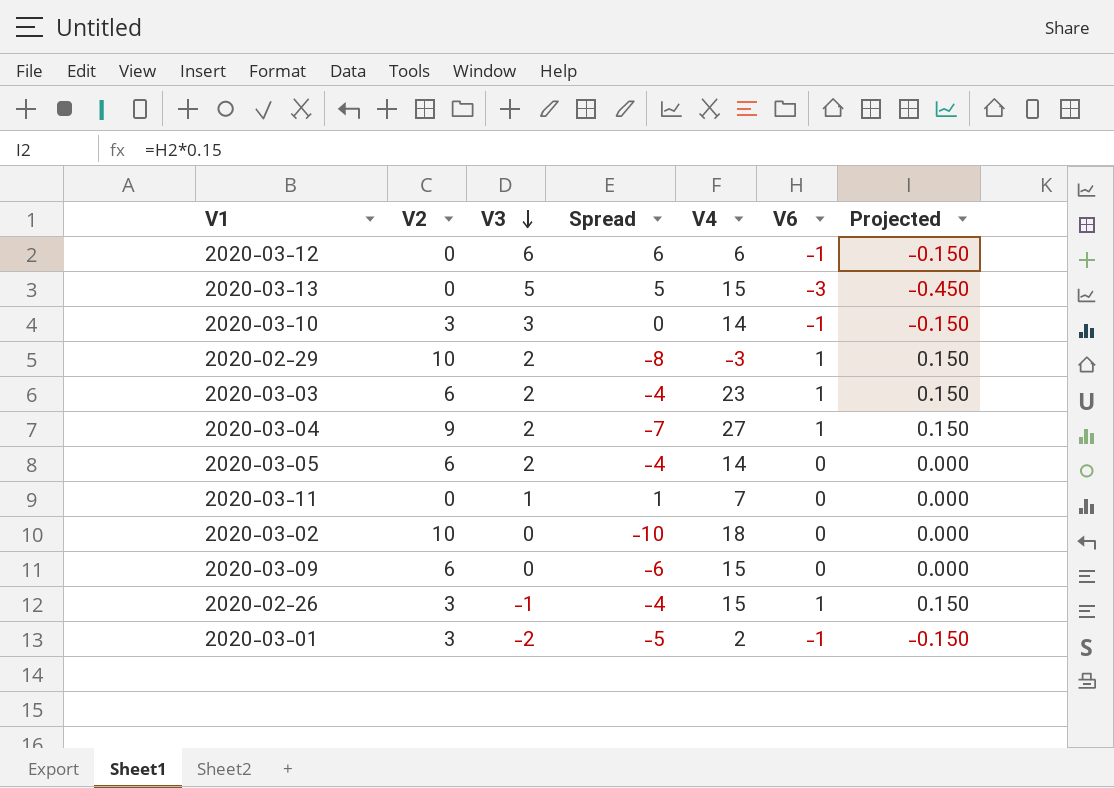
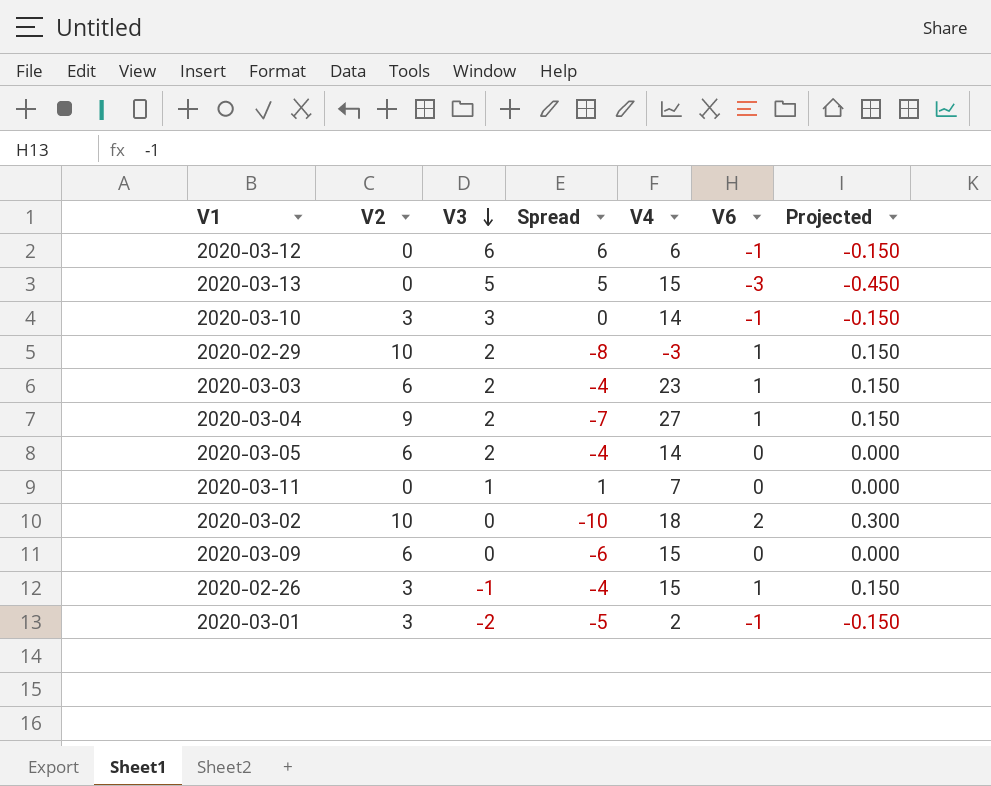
2020-03-02 | V6: 0 -> 2
2020-03-02 | Projected: 0.000 -> 0.300

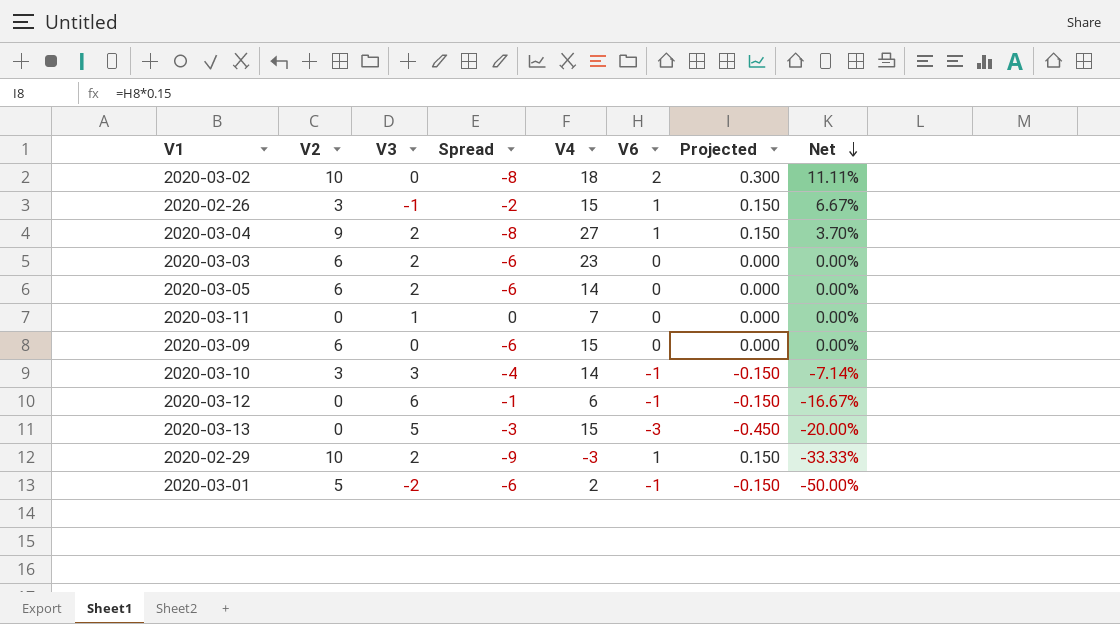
row order: V3 descending -> Net descending
column Spread | formula: [V3] - [V2] -> [V6] - [V2]
column Net | formula: none -> [V6] / [V4]
2020-03-03 | V6: 1 -> 0
2020-03-03 | Projected: 0.150 -> 0.000
2020-03-01 | V2: 3 -> 5

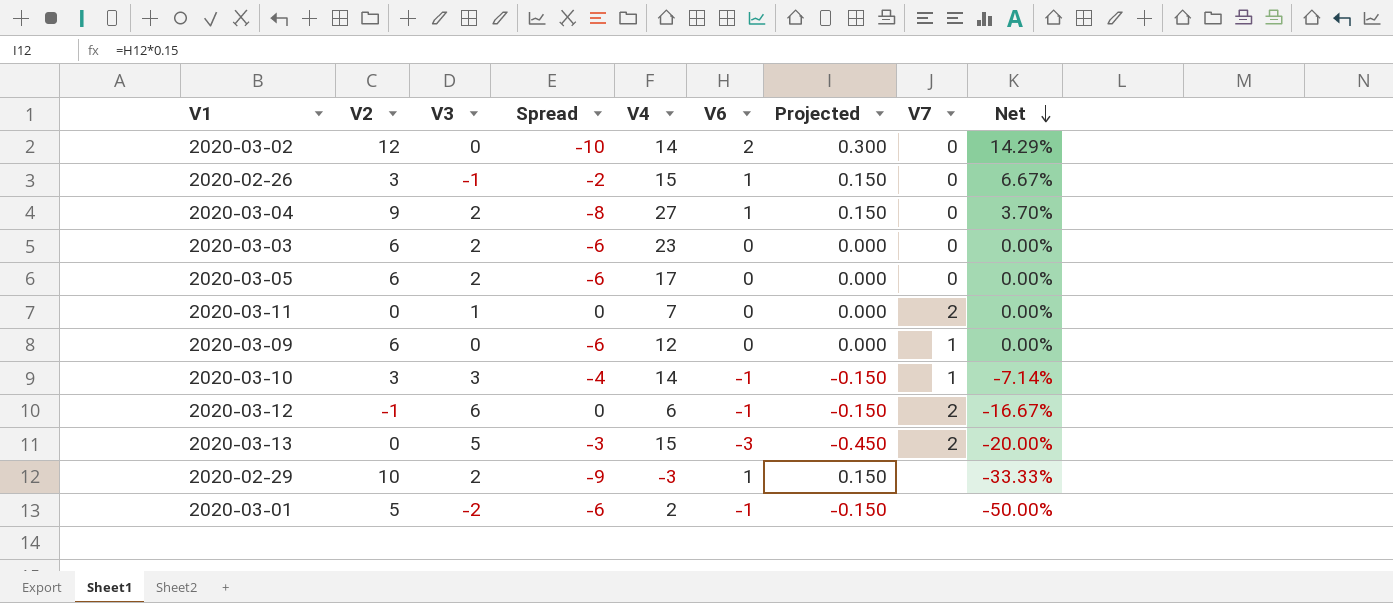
column V7 | position: none -> 8
2020-03-02 | V2: 10 -> 12
2020-03-02 | Spread: -8 -> -10
2020-03-02 | V4: 18 -> 14
2020-03-02 | Net: 11.11% -> 14.29%
2020-03-05 | V4: 14 -> 17
2020-03-09 | V4: 15 -> 12
2020-03-12 | V2: 0 -> -1
2020-03-12 | Spread: -1 -> 0

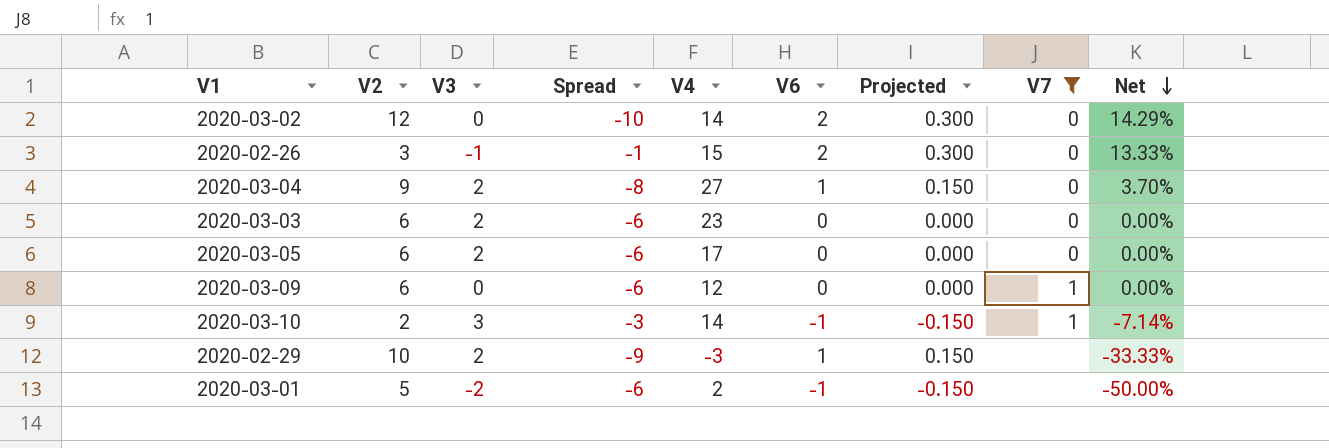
filter: none -> V7 != 2
2020-02-26 | Spread: -2 -> -1
2020-02-26 | V6: 1 -> 2
2020-02-26 | Projected: 0.150 -> 0.300
2020-02-26 | Net: 6.67% -> 13.33%
2020-03-10 | V2: 3 -> 2
2020-03-10 | Spread: -4 -> -3

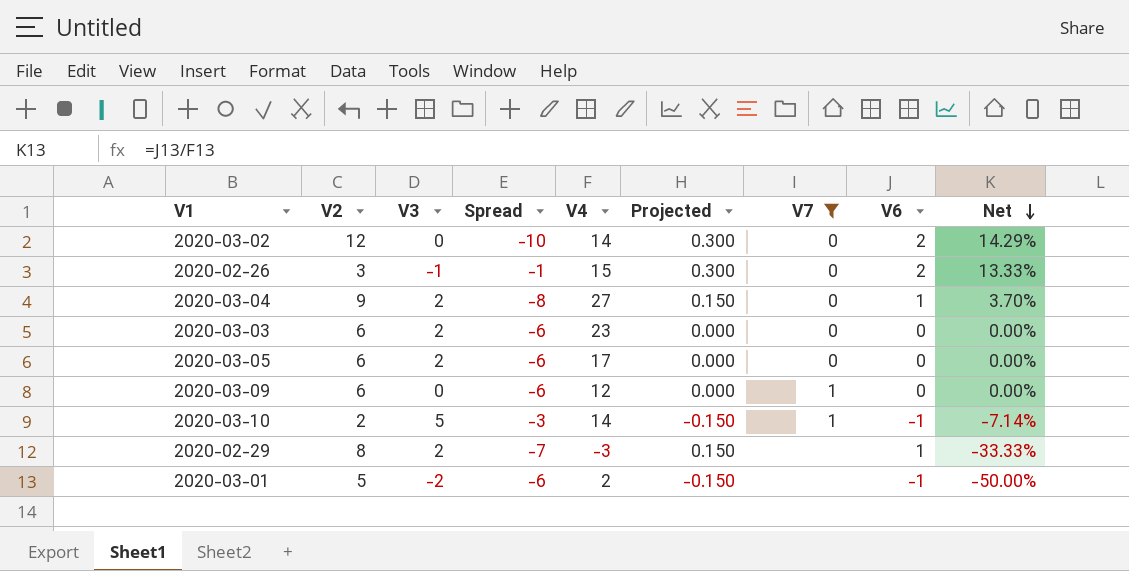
column V6 | position: 6 -> 8
2020-03-10 | V3: 3 -> 5
2020-02-29 | V2: 10 -> 8
2020-02-29 | Spread: -9 -> -7

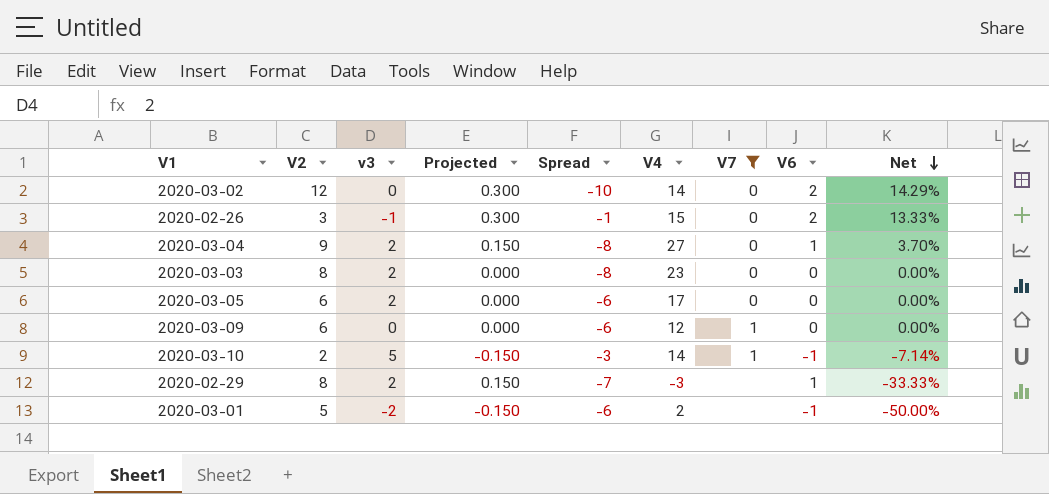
column name: V3 -> v3
column Projected | position: 6 -> 4
2020-03-03 | V2: 6 -> 8
2020-03-03 | Spread: -6 -> -8

